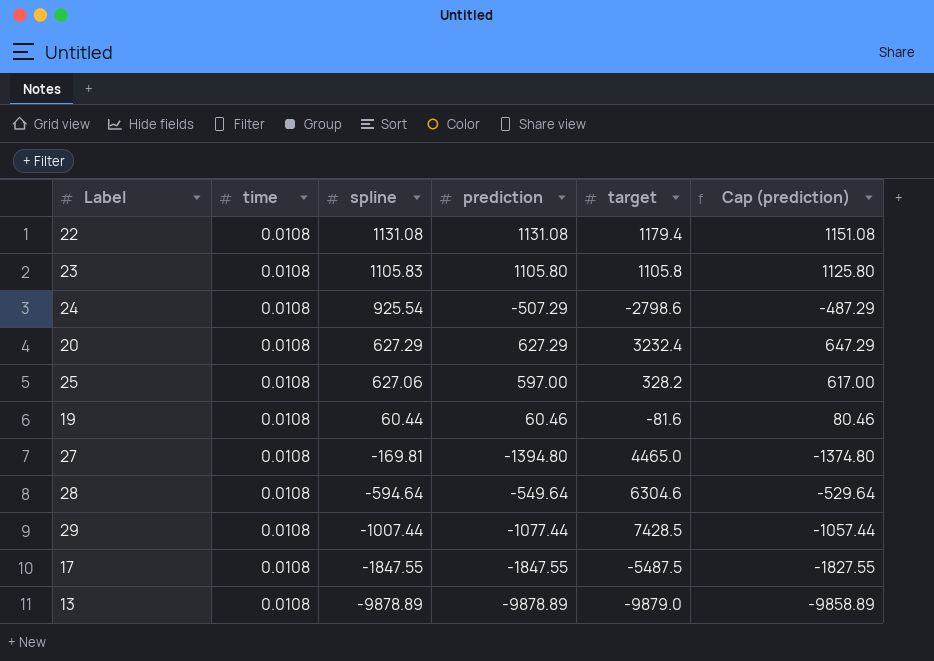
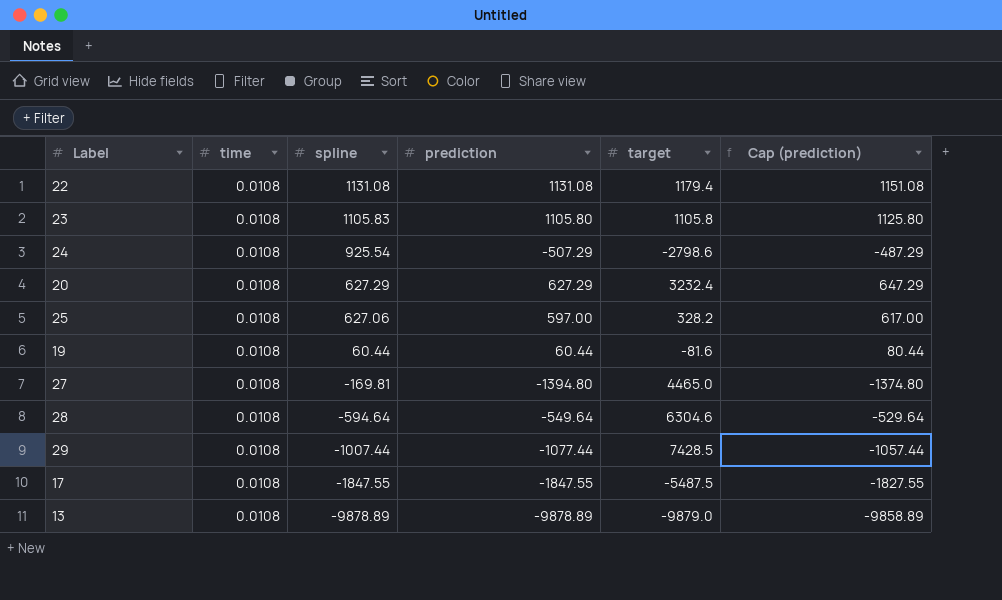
19 | prediction: 60.46 -> 60.44
19 | Cap (prediction): 80.46 -> 80.44

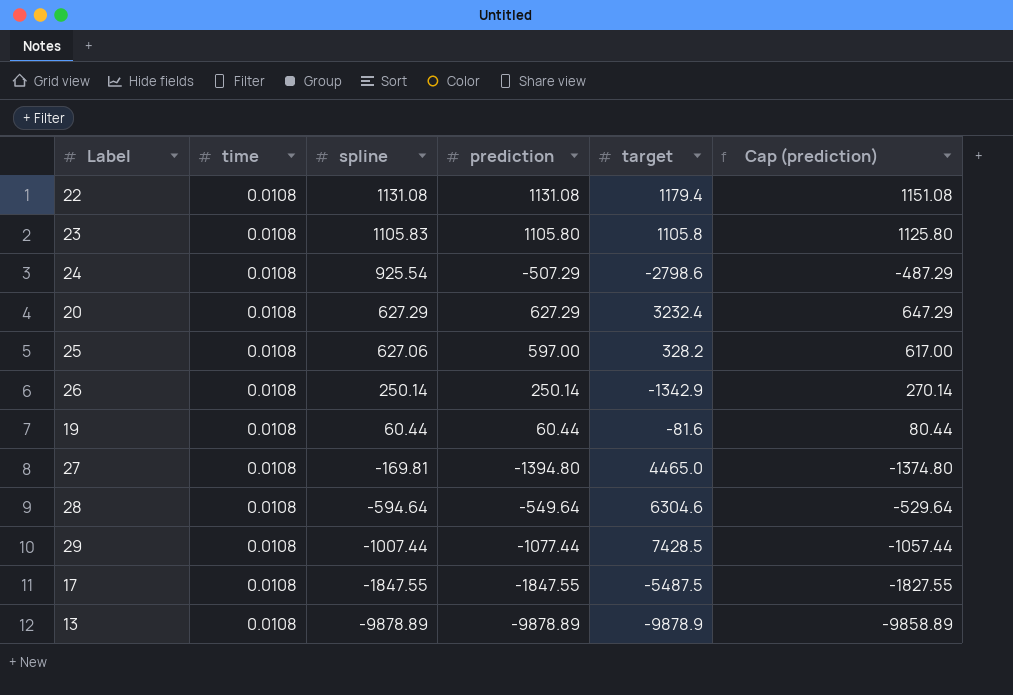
row 26: none -> 0.0108 | 250.14 | 250.14 | -1342.9 | 270.14
13 | target: -9879.0 -> -9878.9

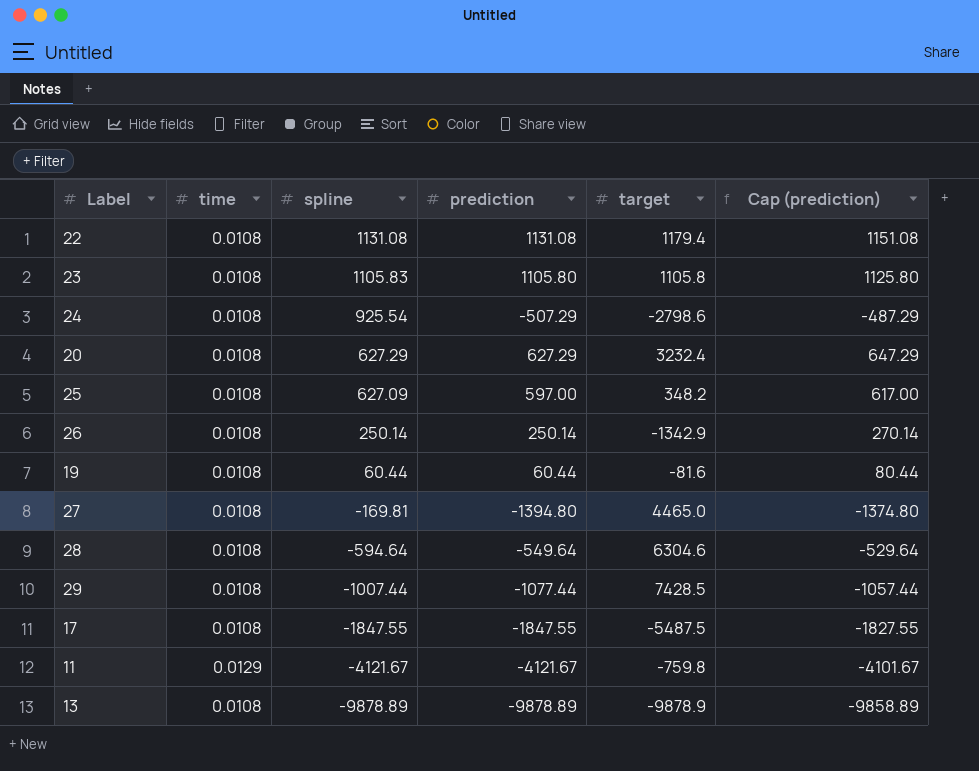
25 | spline: 627.06 -> 627.09
25 | target: 328.2 -> 348.2
row 11: none -> 0.0129 | -4121.67 | -4121.67 | -759.8 | -4101.67

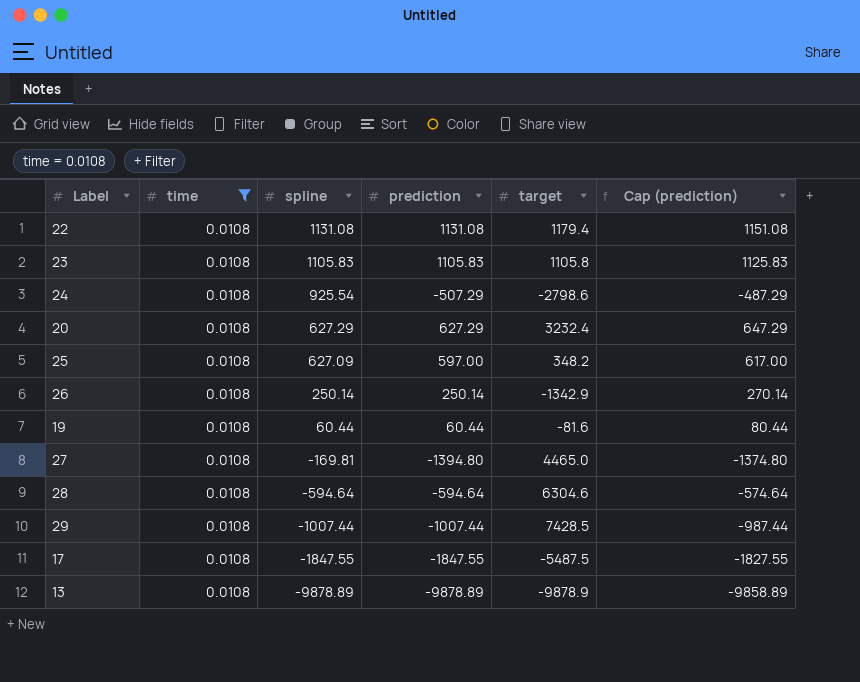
filter: none -> time = 0.0108
23 | prediction: 1105.80 -> 1105.83
23 | Cap (prediction): 1125.80 -> 1125.83
28 | prediction: -549.64 -> -594.64
28 | Cap (prediction): -529.64 -> -574.64
29 | prediction: -1077.44 -> -1007.44
29 | Cap (prediction): -1057.44 -> -987.44

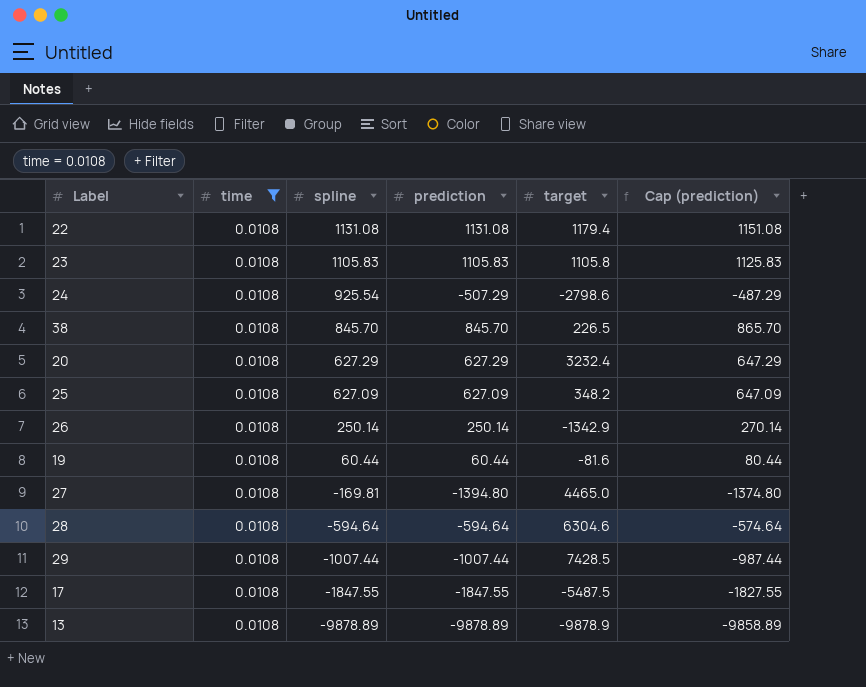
row 38: none -> 0.0108 | 845.70 | 845.70 | 226.5 | 865.70
25 | prediction: 597.00 -> 627.09
25 | Cap (prediction): 617.00 -> 647.09

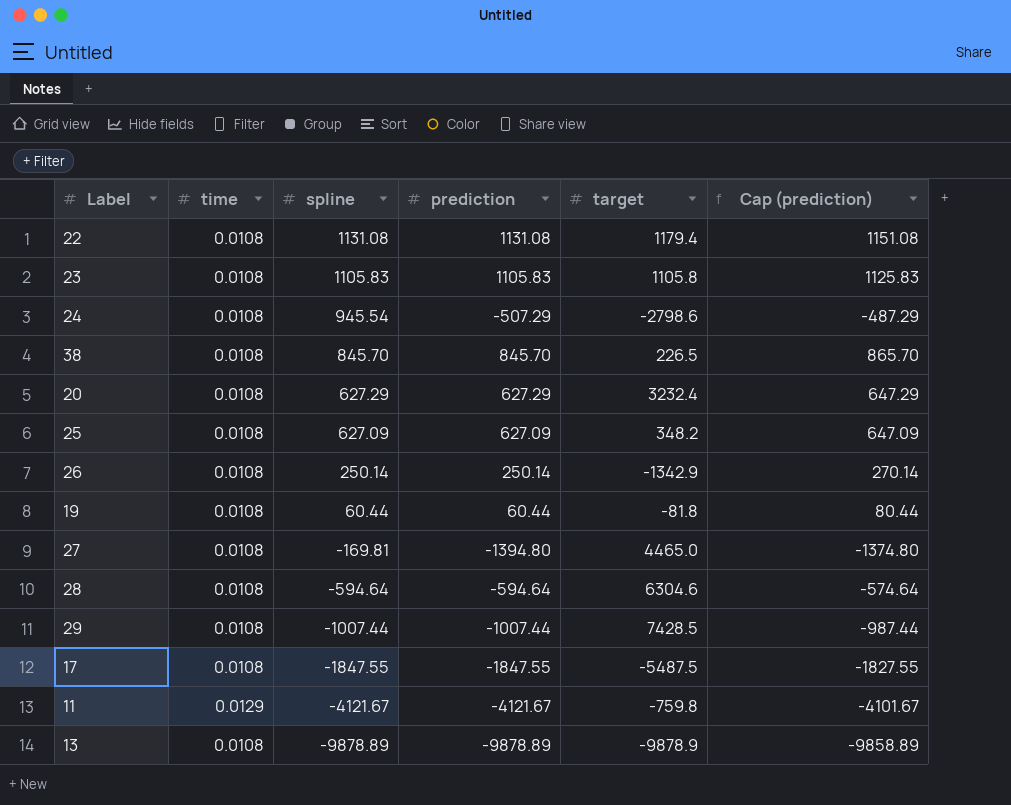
filter: time = 0.0108 -> none
24 | spline: 925.54 -> 945.54
19 | target: -81.6 -> -81.8

